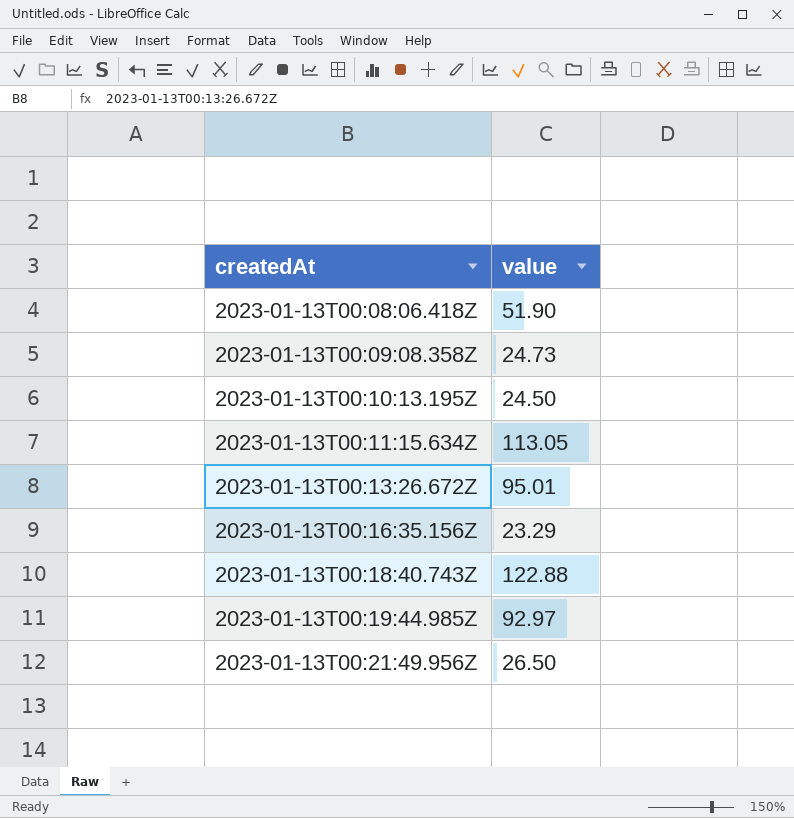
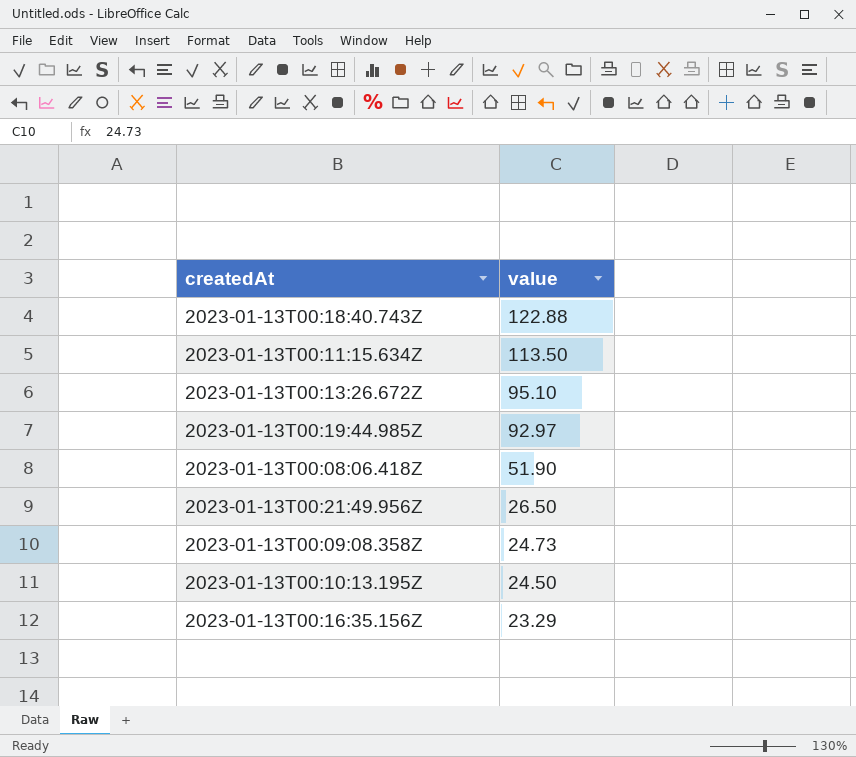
row order: createdAt ascending -> value descending
2023-01-13T00:11:15.634Z | value: 113.05 -> 113.50
2023-01-13T00:13:26.672Z | value: 95.01 -> 95.10

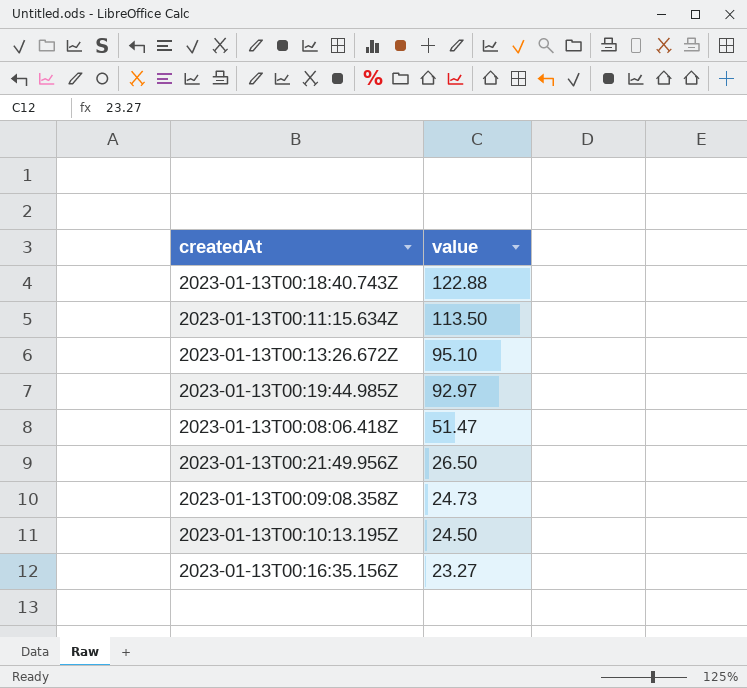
2023-01-13T00:08:06.418Z | value: 51.90 -> 51.47
2023-01-13T00:16:35.156Z | value: 23.29 -> 23.27

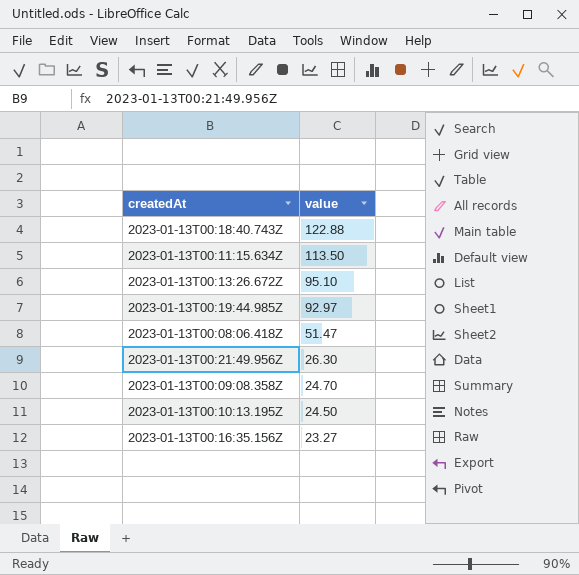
2023-01-13T00:21:49.956Z | value: 26.50 -> 26.30
2023-01-13T00:09:08.358Z | value: 24.73 -> 24.70

